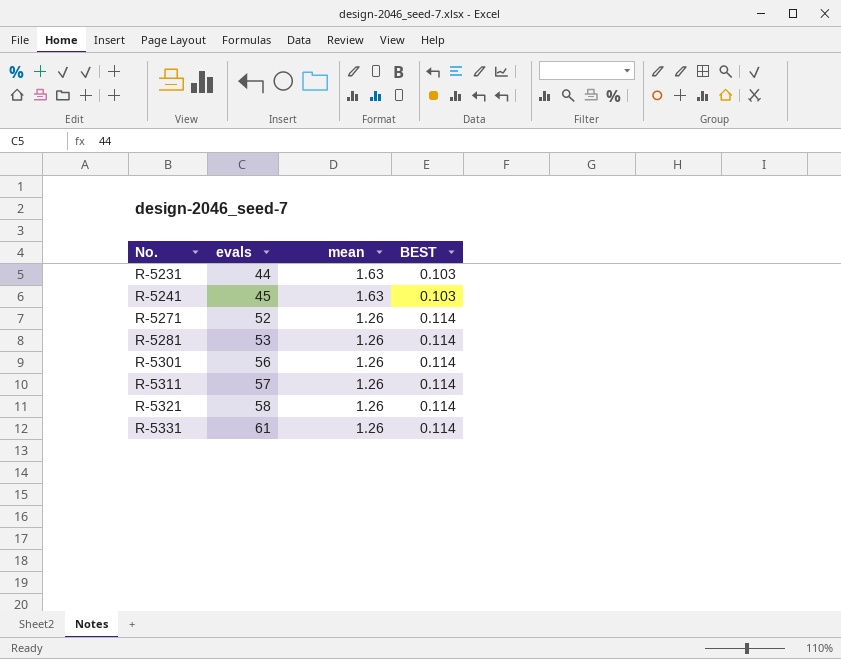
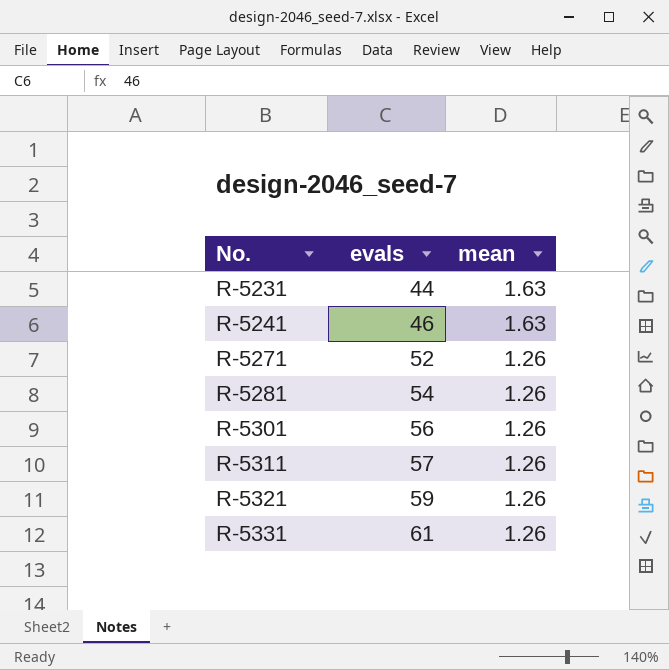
column BEST | position: 4 -> none
R-5241 | evals: 45 -> 46
R-5281 | evals: 53 -> 54
R-5321 | evals: 58 -> 59

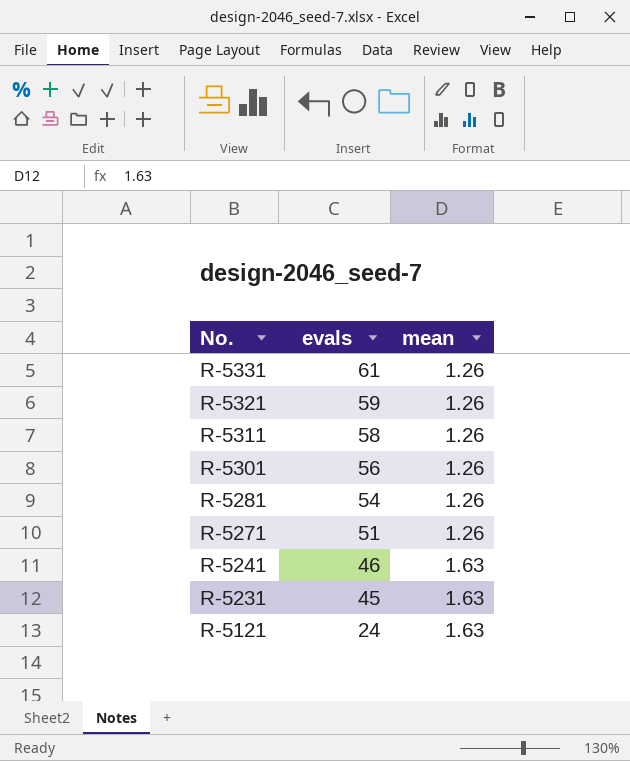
row order: No. ascending -> No. descending
R-5311 | evals: 57 -> 58
R-5271 | evals: 52 -> 51
R-5231 | evals: 44 -> 45
row R-5121: none -> 24 | 1.63

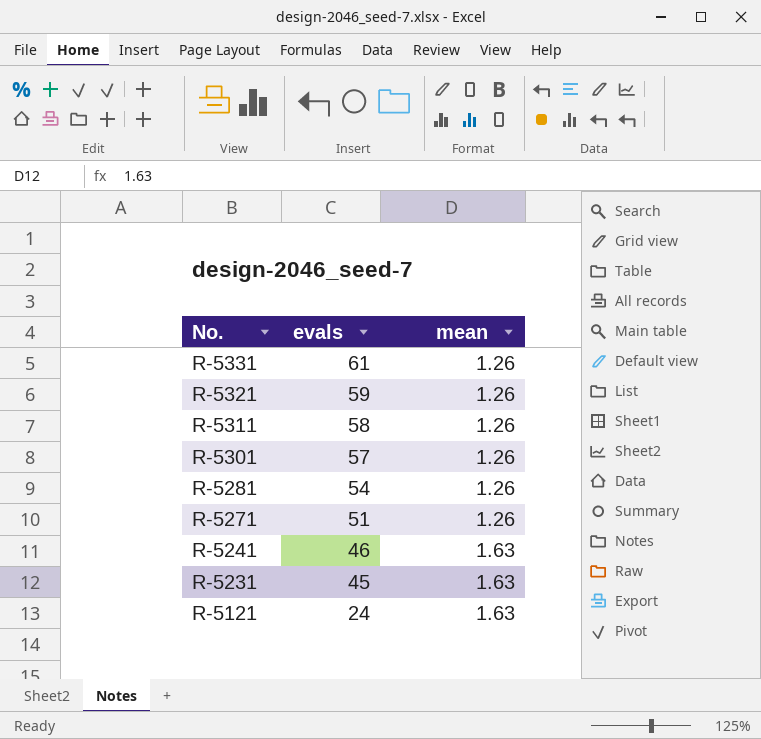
R-5301 | evals: 56 -> 57

